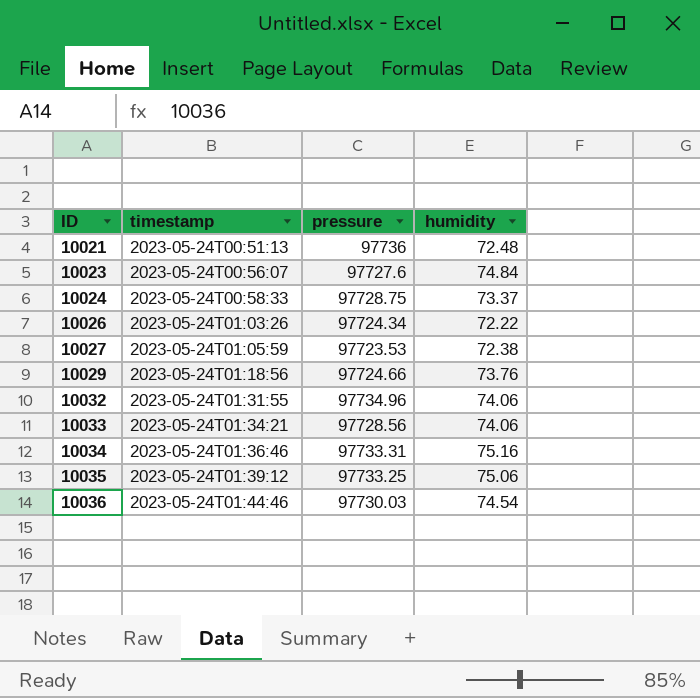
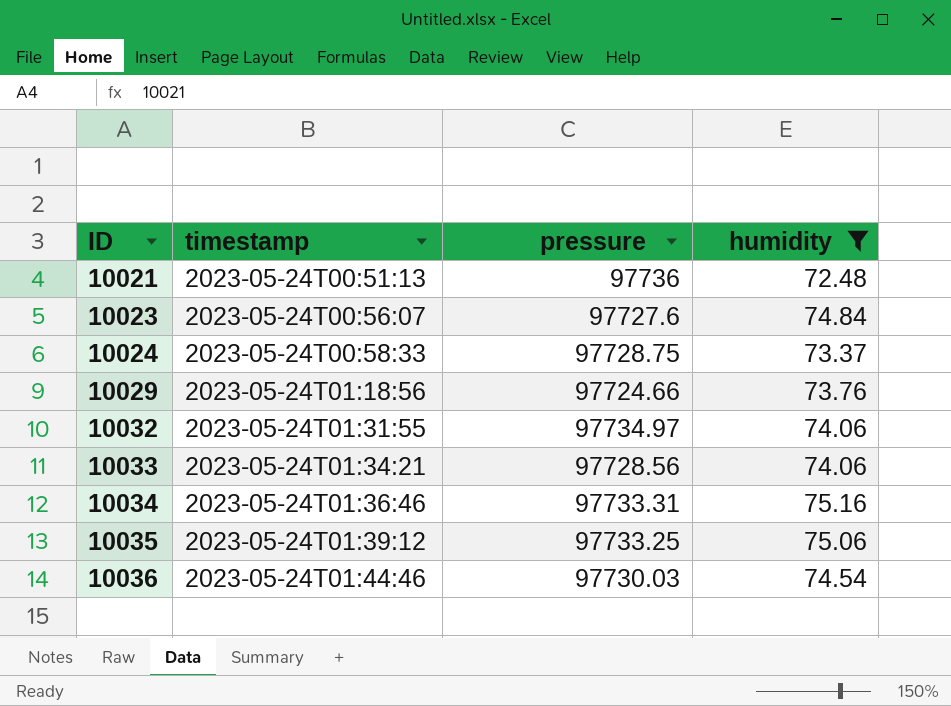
filter: none -> humidity >= 72.48
10032 | pressure: 97734.96 -> 97734.97

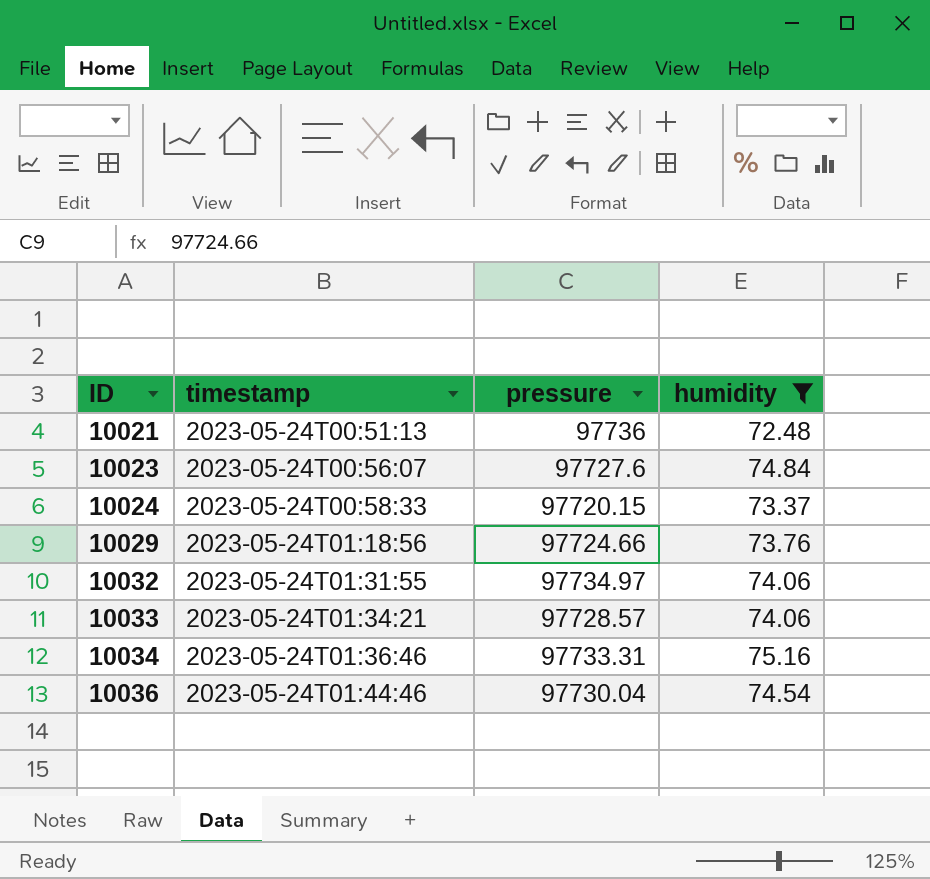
row 10035: 2023-05-24T01:39:12 | 97733.25 | 75.06 -> none
10024 | pressure: 97728.75 -> 97720.15
10033 | pressure: 97728.56 -> 97728.57
10036 | pressure: 97730.03 -> 97730.04

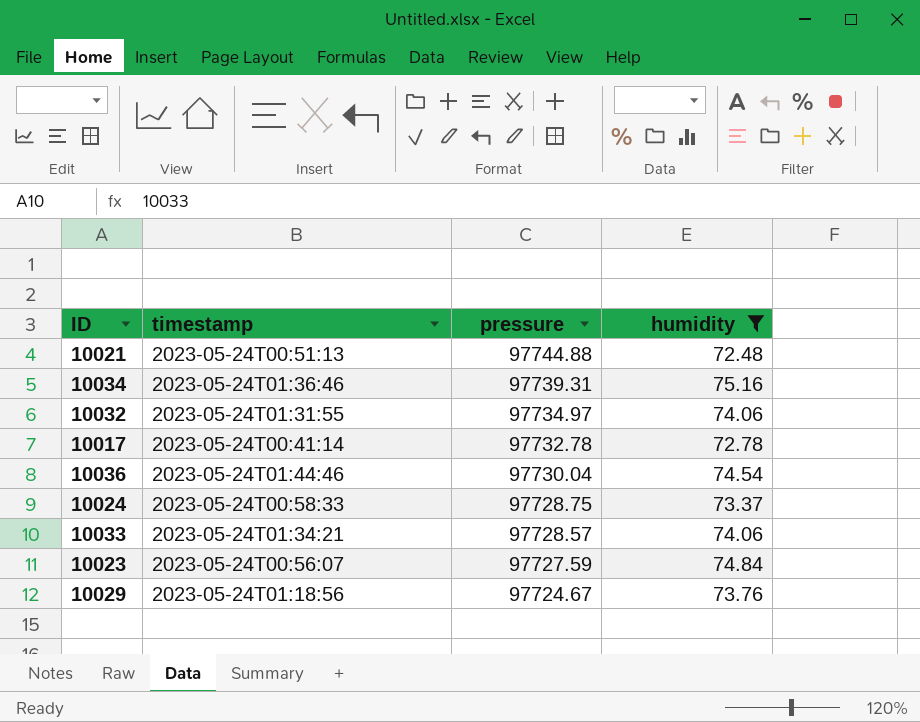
row order: ID ascending -> pressure descending
10021 | pressure: 97736 -> 97744.88
10034 | pressure: 97733.31 -> 97739.31
row 10017: none -> 2023-05-24T00:41:14 | 97732.78 | 72.78
10024 | pressure: 97720.15 -> 97728.75
10023 | pressure: 97727.6 -> 97727.59
10029 | pressure: 97724.66 -> 97724.67

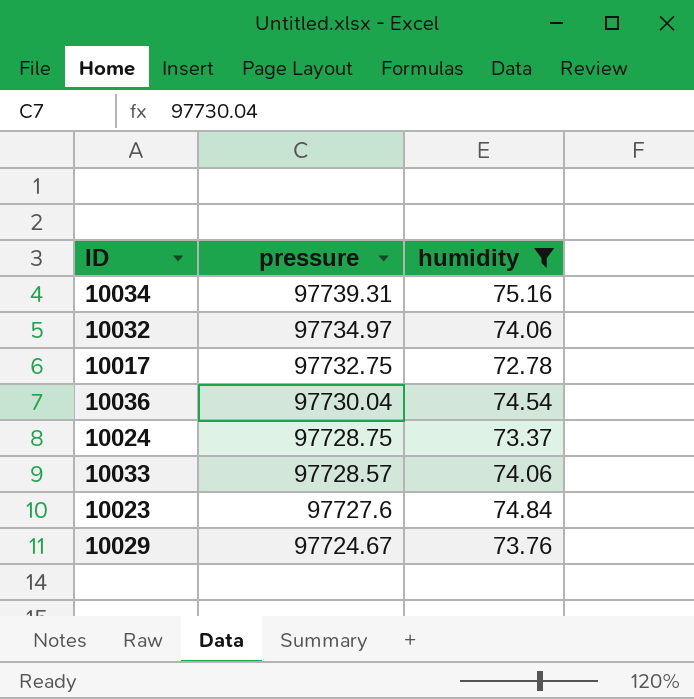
column timestamp | position: 2 -> none
row 10021: 2023-05-24T00:51:13 | 97744.88 | 72.48 -> none
10017 | pressure: 97732.78 -> 97732.75
10023 | pressure: 97727.59 -> 97727.6

